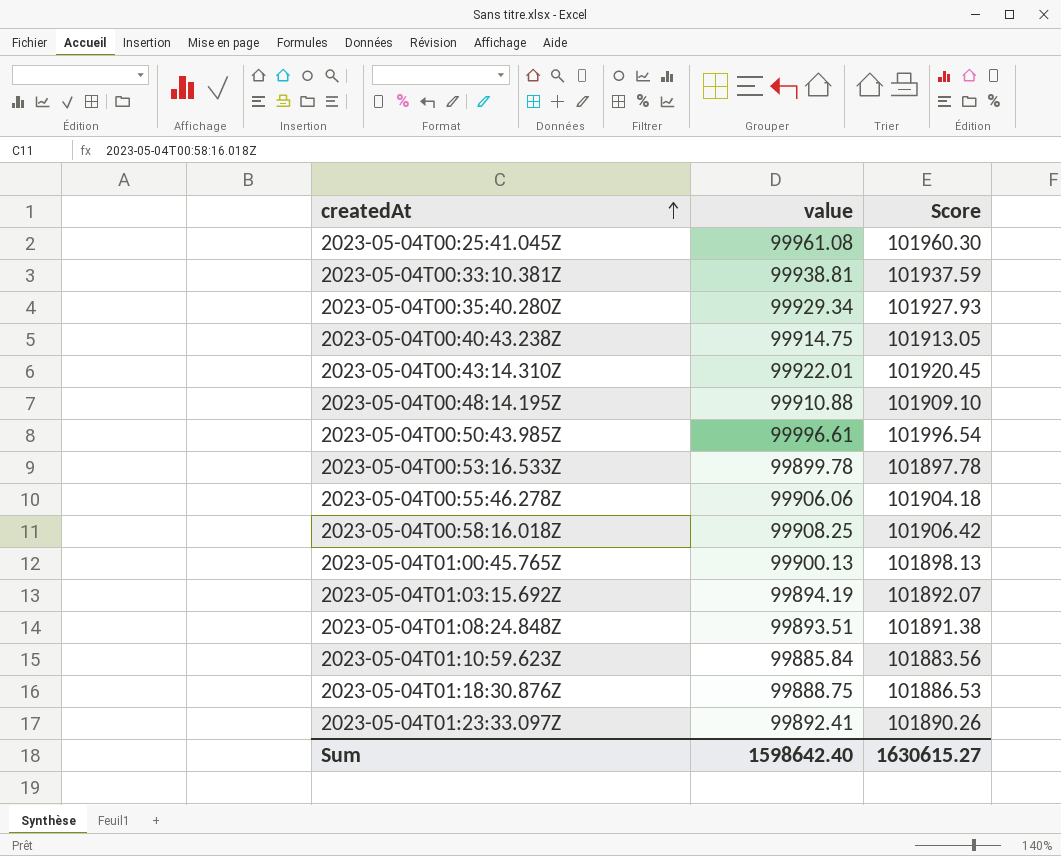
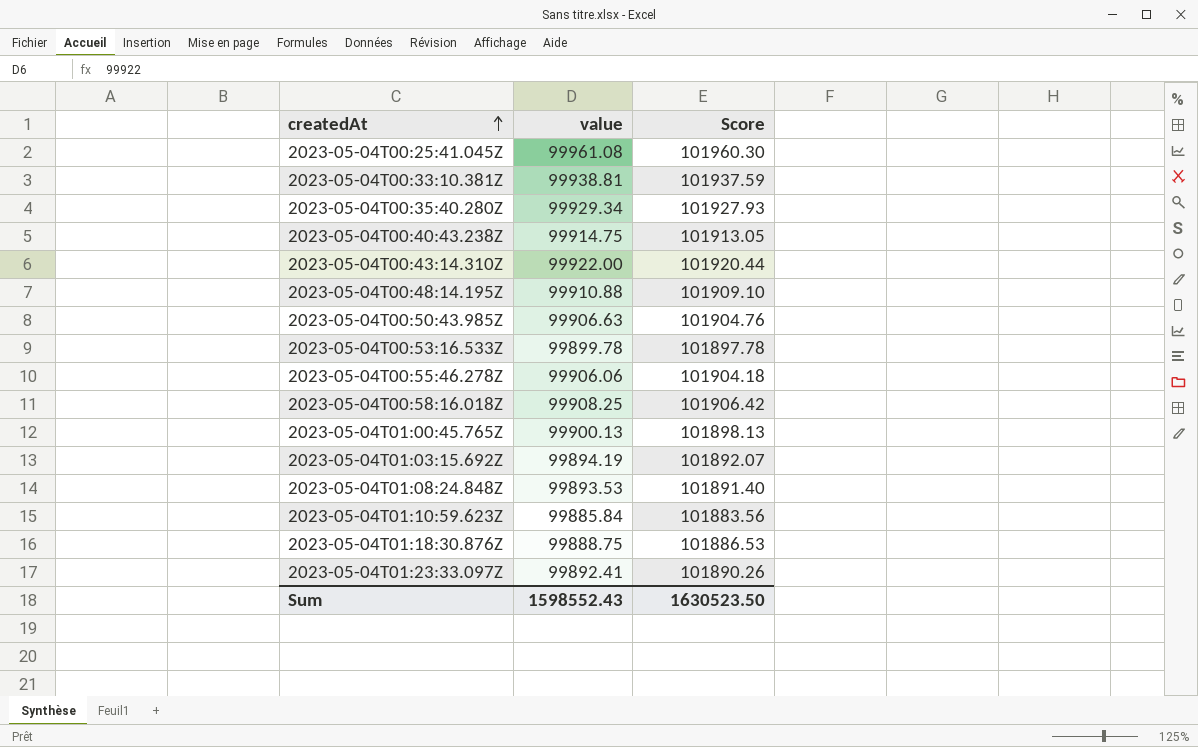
2023-05-04T00:43:14.310Z | value: 99922.01 -> 99922.00
2023-05-04T00:43:14.310Z | Score: 101920.45 -> 101920.44
2023-05-04T00:50:43.985Z | value: 99996.61 -> 99906.63
2023-05-04T00:50:43.985Z | Score: 101996.54 -> 101904.76
2023-05-04T01:08:24.848Z | value: 99893.51 -> 99893.53
2023-05-04T01:08:24.848Z | Score: 101891.38 -> 101891.40
Sum | value: 1598642.40 -> 1598552.43
Sum | Score: 1630615.27 -> 1630523.50

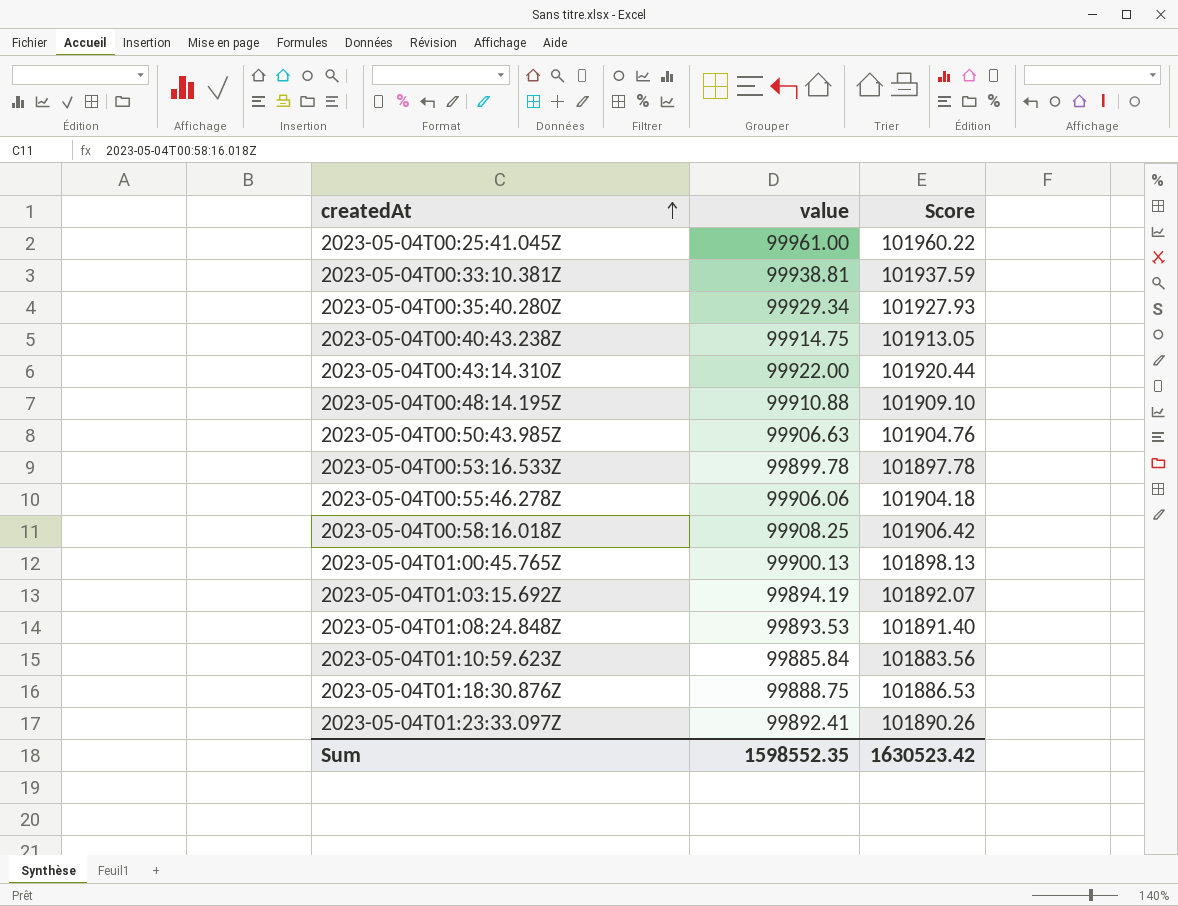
2023-05-04T00:25:41.045Z | value: 99961.08 -> 99961.00
2023-05-04T00:25:41.045Z | Score: 101960.30 -> 101960.22
Sum | value: 1598552.43 -> 1598552.35
Sum | Score: 1630523.50 -> 1630523.42

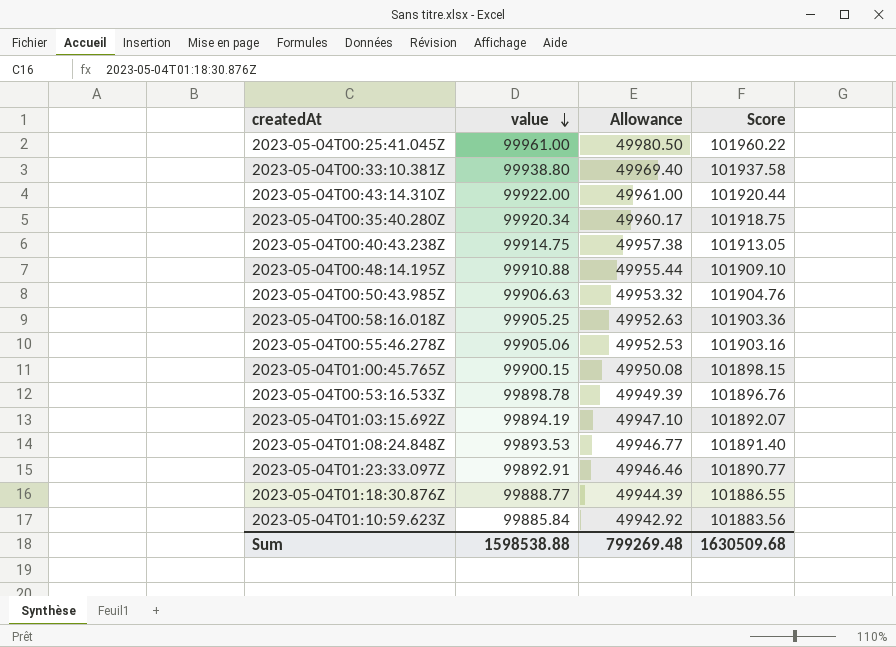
row order: createdAt ascending -> value descending
column Allowance | formula: none -> [value] * 0.5
2023-05-04T00:33:10.381Z | value: 99938.81 -> 99938.80
2023-05-04T00:33:10.381Z | Score: 101937.59 -> 101937.58
2023-05-04T00:35:40.280Z | value: 99929.34 -> 99920.34
2023-05-04T00:35:40.280Z | Score: 101927.93 -> 101918.75
2023-05-04T00:58:16.018Z | value: 99908.25 -> 99905.25
2023-05-04T00:58:16.018Z | Score: 101906.42 -> 101903.36
2023-05-04T00:55:46.278Z | value: 99906.06 -> 99905.06
2023-05-04T00:55:46.278Z | Score: 101904.18 -> 101903.16
2023-05-04T01:00:45.765Z | value: 99900.13 -> 99900.15
2023-05-04T01:00:45.765Z | Score: 101898.13 -> 101898.15
2023-05-04T00:53:16.533Z | value: 99899.78 -> 99898.78
2023-05-04T00:53:16.533Z | Score: 101897.78 -> 101896.76
2023-05-04T01:23:33.097Z | value: 99892.41 -> 99892.91
2023-05-04T01:23:33.097Z | Score: 101890.26 -> 101890.77
2023-05-04T01:18:30.876Z | value: 99888.75 -> 99888.77
2023-05-04T01:18:30.876Z | Score: 101886.53 -> 101886.55
Sum | value: 1598552.35 -> 1598538.88
Sum | Score: 1630523.42 -> 1630509.68

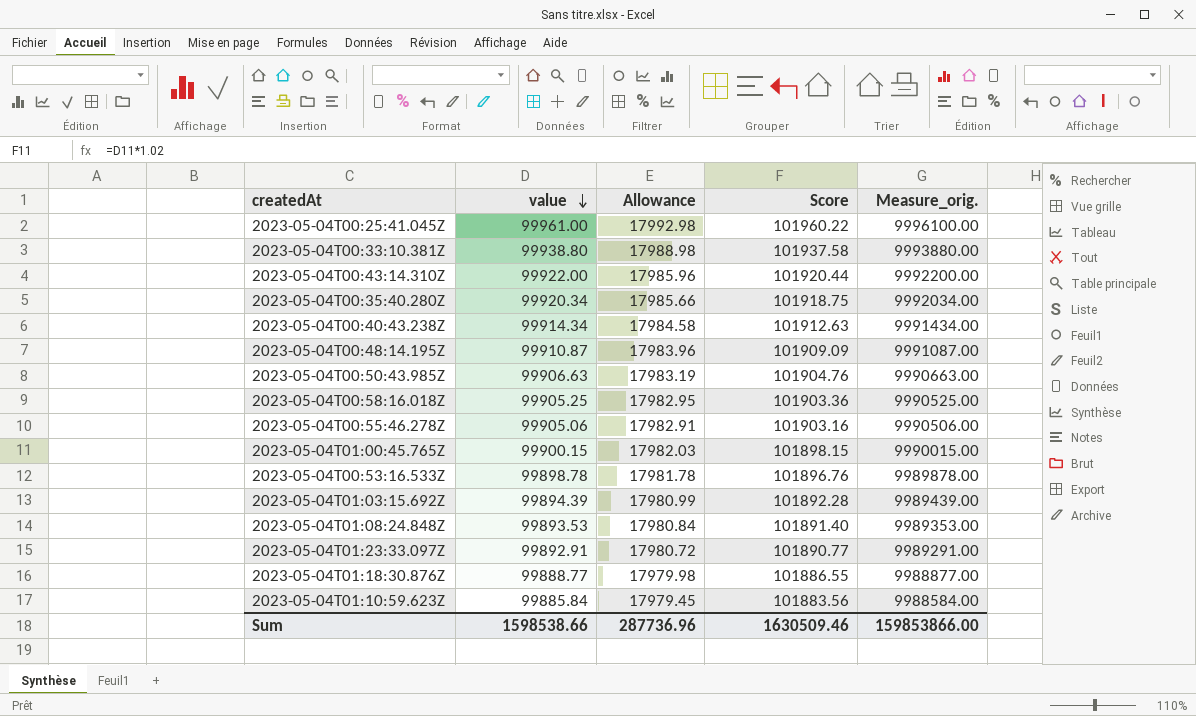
column Allowance | formula: [value] * 0.5 -> [value] * 0.18
column Measure_orig. | formula: none -> [value] * 100
2023-05-04T00:40:43.238Z | value: 99914.75 -> 99914.34
2023-05-04T00:40:43.238Z | Score: 101913.05 -> 101912.63
2023-05-04T00:48:14.195Z | value: 99910.88 -> 99910.87
2023-05-04T00:48:14.195Z | Score: 101909.10 -> 101909.09
2023-05-04T01:03:15.692Z | value: 99894.19 -> 99894.39
2023-05-04T01:03:15.692Z | Score: 101892.07 -> 101892.28
Sum | value: 1598538.88 -> 1598538.66
Sum | Allowance: 799269.48 -> 287736.96
Sum | Score: 1630509.68 -> 1630509.46

